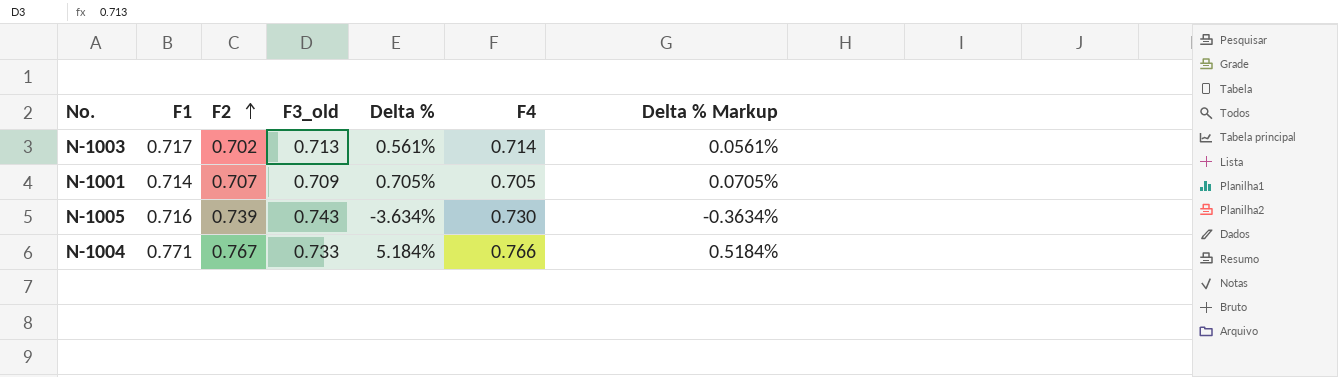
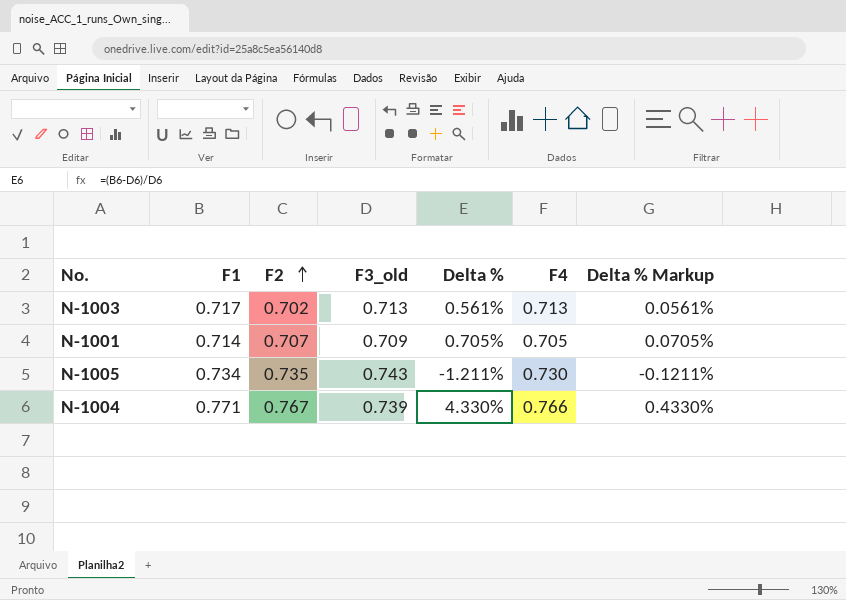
N-1003 | F4: 0.714 -> 0.713
N-1005 | F1: 0.716 -> 0.734
N-1005 | F2: 0.739 -> 0.735
N-1005 | Delta %: -3.634% -> -1.211%
N-1005 | Delta % Markup: -0.3634% -> -0.1211%
N-1004 | F3_old: 0.733 -> 0.739
N-1004 | Delta %: 5.184% -> 4.330%
N-1004 | Delta % Markup: 0.5184% -> 0.4330%

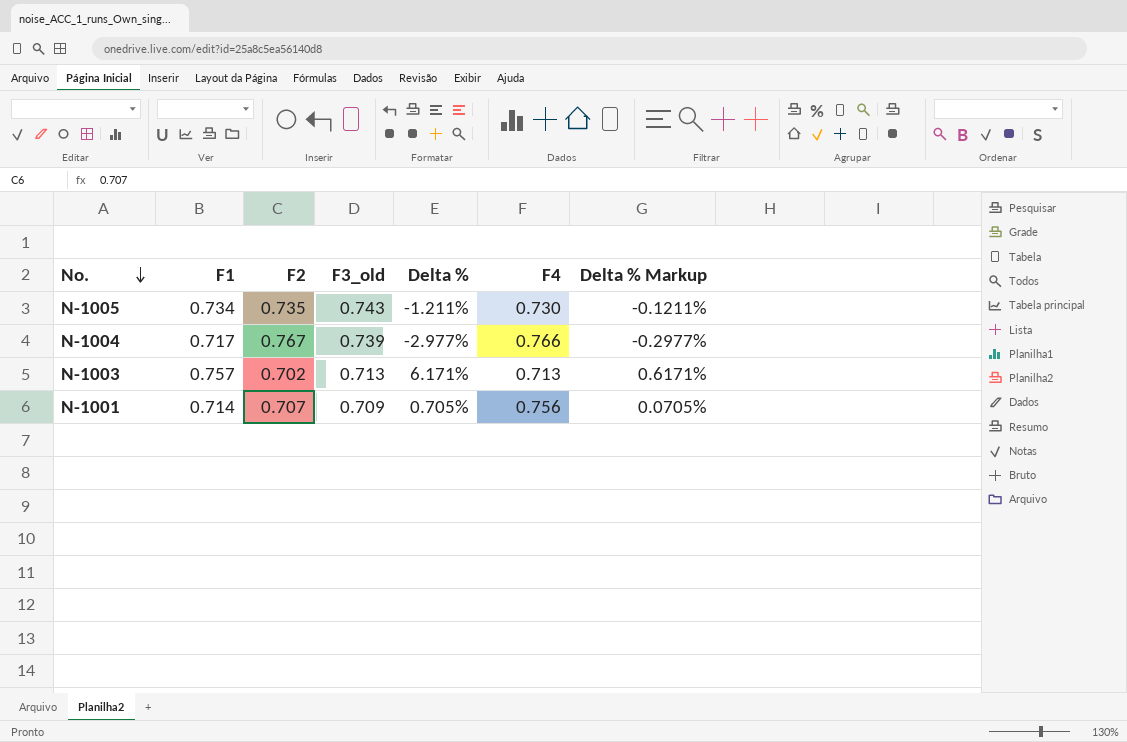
row order: F2 ascending -> No. descending
N-1004 | F1: 0.771 -> 0.717
N-1004 | Delta %: 4.330% -> -2.977%
N-1004 | Delta % Markup: 0.4330% -> -0.2977%
N-1003 | F1: 0.717 -> 0.757
N-1003 | Delta %: 0.561% -> 6.171%
N-1003 | Delta % Markup: 0.0561% -> 0.6171%
N-1001 | F4: 0.705 -> 0.756

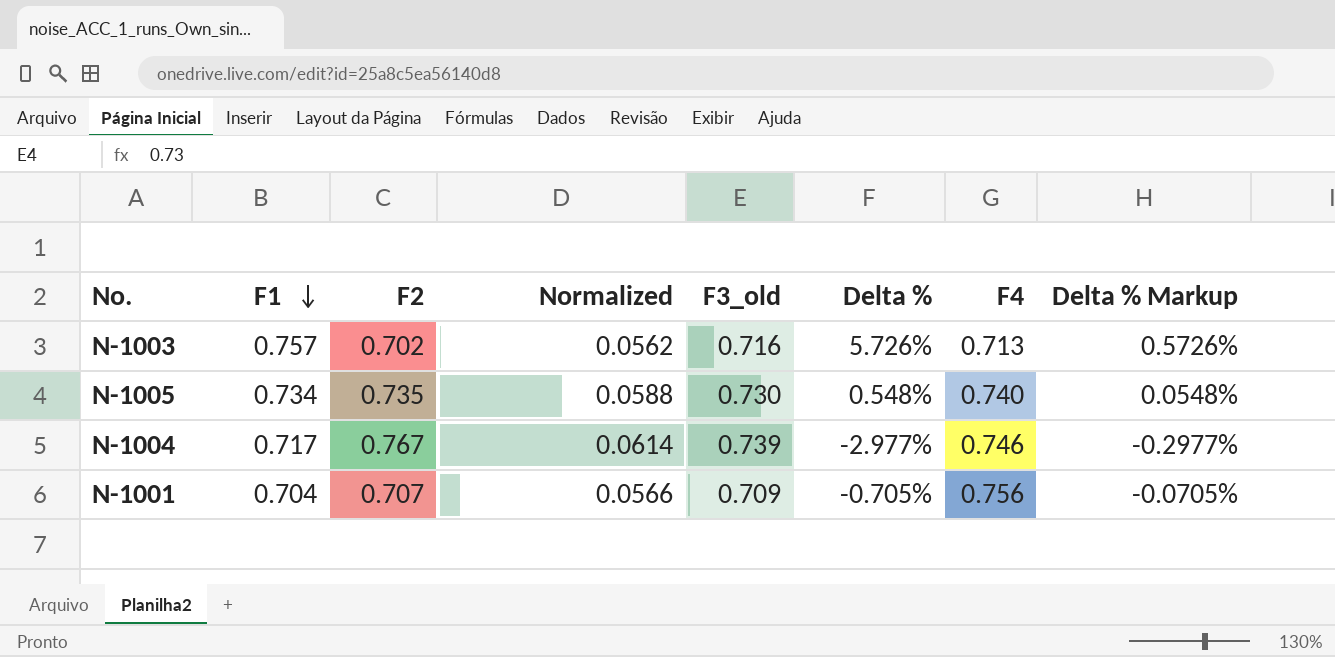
row order: No. descending -> F1 descending
column Normalized | formula: none -> [F2] * 0.08
N-1003 | F3_old: 0.713 -> 0.716
N-1003 | Delta %: 6.171% -> 5.726%
N-1003 | Delta % Markup: 0.6171% -> 0.5726%
N-1005 | F3_old: 0.743 -> 0.730
N-1005 | Delta %: -1.211% -> 0.548%
N-1005 | F4: 0.730 -> 0.740
N-1005 | Delta % Markup: -0.1211% -> 0.0548%
N-1004 | F4: 0.766 -> 0.746
N-1001 | F1: 0.714 -> 0.704
N-1001 | Delta %: 0.705% -> -0.705%
N-1001 | Delta % Markup: 0.0705% -> -0.0705%

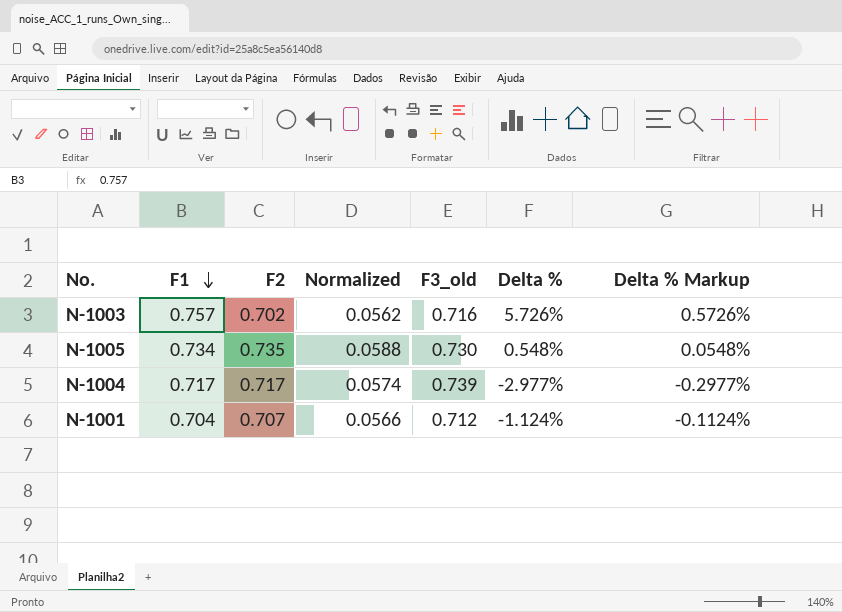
column F4 | position: 7 -> none
N-1004 | F2: 0.767 -> 0.717
N-1004 | Normalized: 0.0614 -> 0.0574
N-1001 | F3_old: 0.709 -> 0.712
N-1001 | Delta %: -0.705% -> -1.124%
N-1001 | Delta % Markup: -0.0705% -> -0.1124%

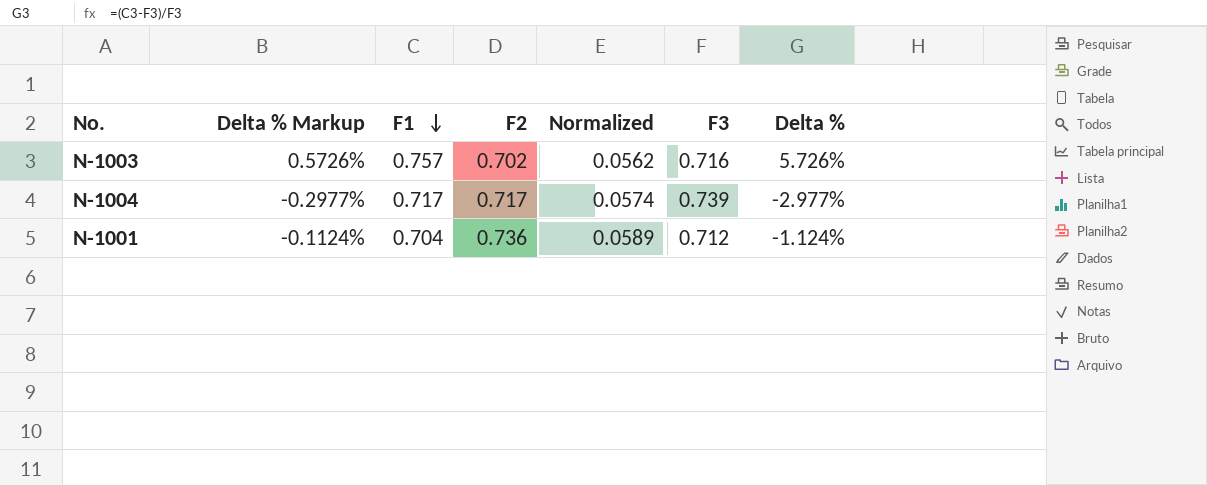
column Delta % Markup | position: 7 -> 2
column name: F3_old -> F3
row N-1005: 0.734 | 0.735 | 0.0588 | 0.730 | 0.548% | 0.0548% -> none
N-1001 | F2: 0.707 -> 0.736
N-1001 | Normalized: 0.0566 -> 0.0589

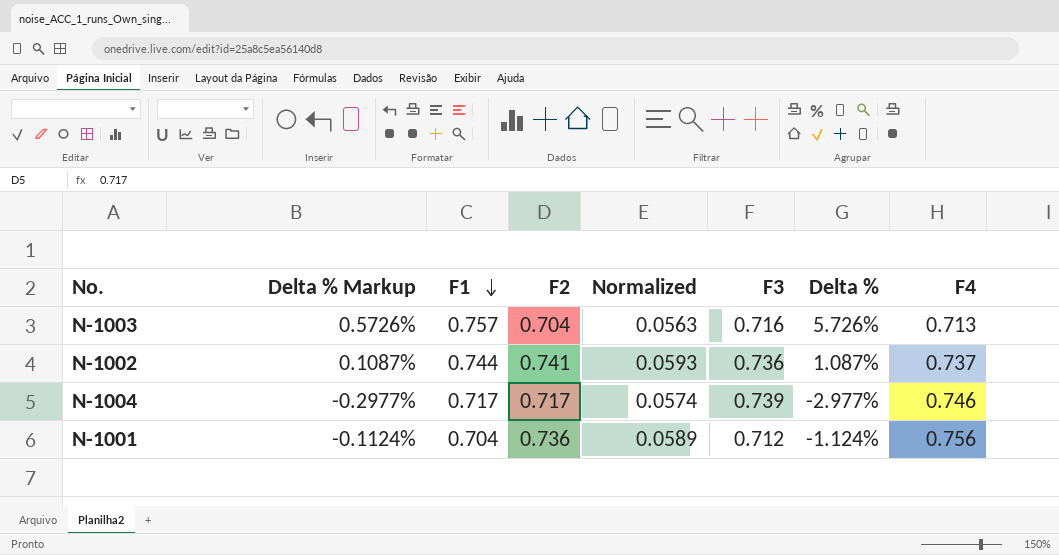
column F4 | position: none -> 8
N-1003 | F2: 0.702 -> 0.704
N-1003 | Normalized: 0.0562 -> 0.0563
row N-1002: none -> 0.1087% | 0.744 | 0.741 | 0.0593 | 0.736 | 1.087% | 0.737

